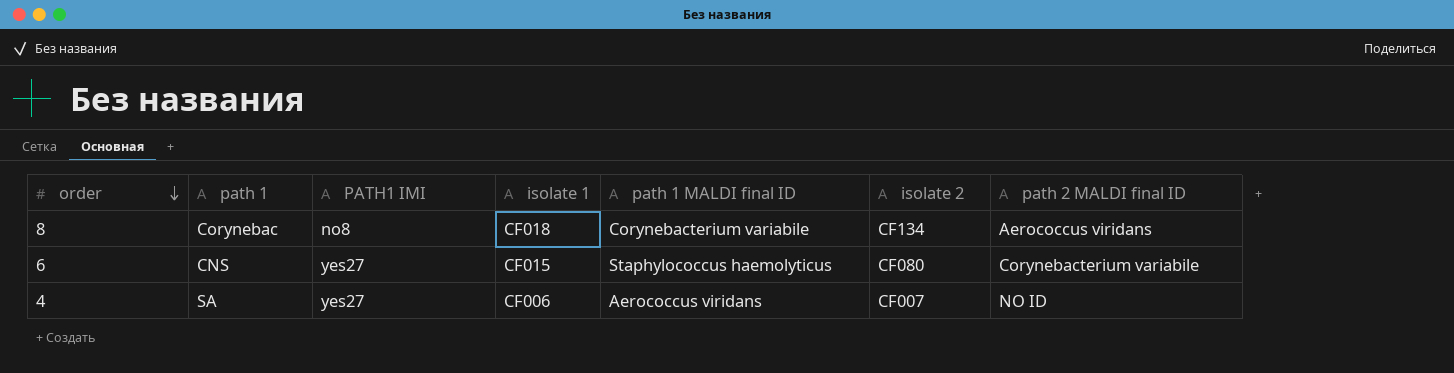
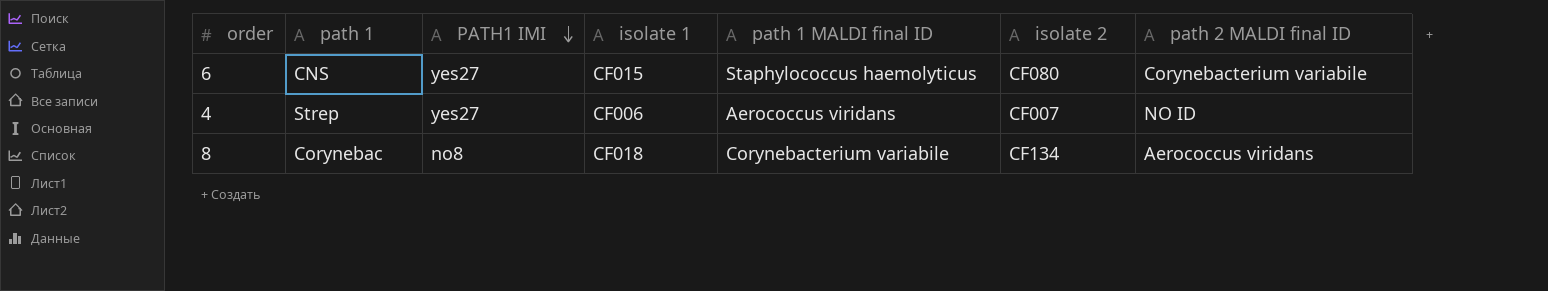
row order: order descending -> PATH1 IMI descending
4 | path 1: SA -> Strep

